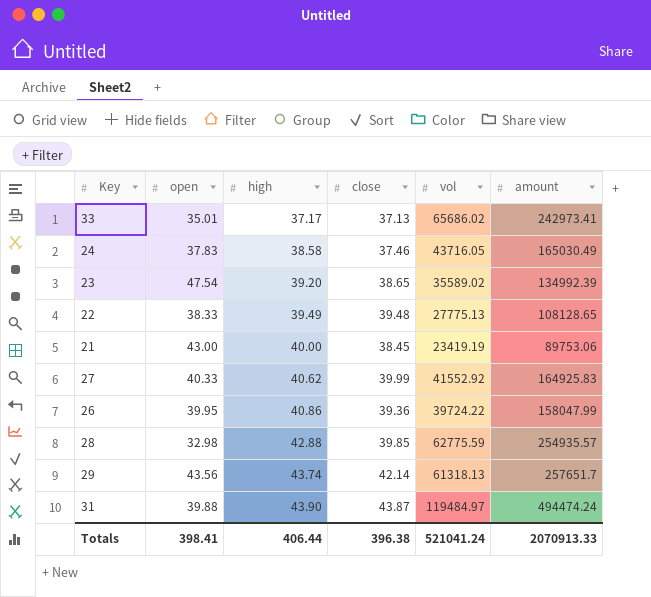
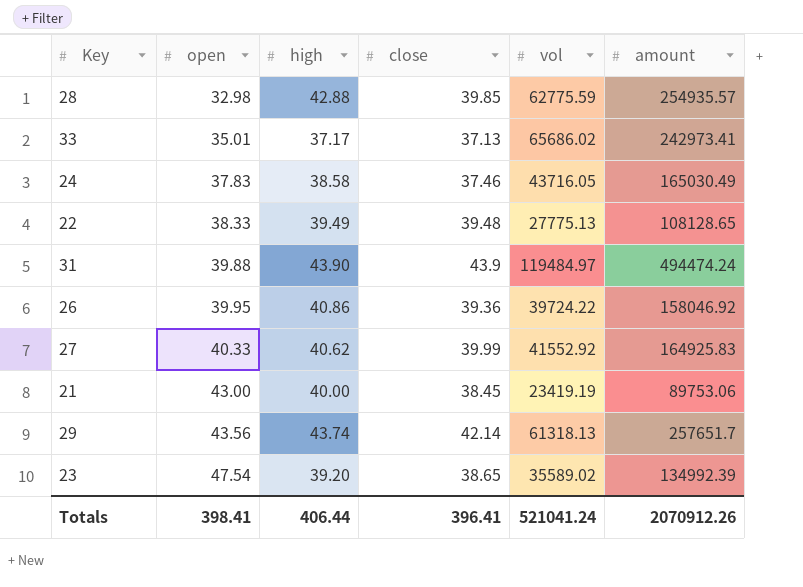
row order: high ascending -> open ascending
31 | close: 43.87 -> 43.9
26 | amount: 158047.99 -> 158046.92
Totals | close: 396.38 -> 396.41
Totals | amount: 2070913.33 -> 2070912.26

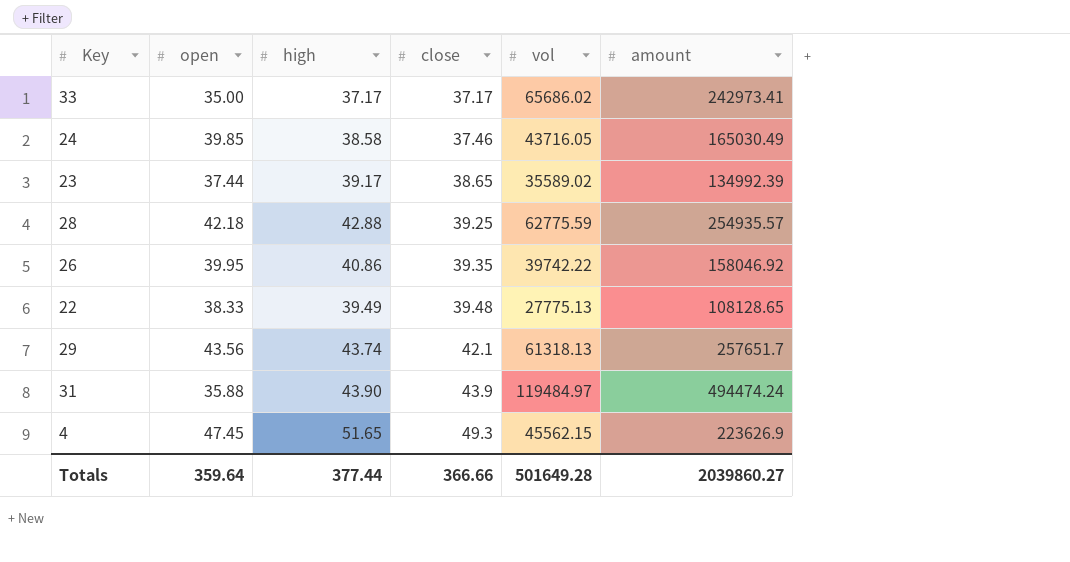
row order: open ascending -> close ascending
row 27: 40.33 | 40.62 | 39.99 | 41552.92 | 164925.83 -> none
row 21: 43.00 | 40.00 | 38.45 | 23419.19 | 89753.06 -> none
33 | open: 35.01 -> 35.00
33 | close: 37.13 -> 37.17
24 | open: 37.83 -> 39.85
23 | open: 47.54 -> 37.44
23 | high: 39.20 -> 39.17
28 | open: 32.98 -> 42.18
28 | close: 39.85 -> 39.25
26 | close: 39.36 -> 39.35
26 | vol: 39724.22 -> 39742.22
29 | close: 42.14 -> 42.1
31 | open: 39.88 -> 35.88
row 4: none -> 47.45 | 51.65 | 49.3 | 45562.15 | 223626.9
Totals | open: 398.41 -> 359.64
Totals | high: 406.44 -> 377.44
Totals | close: 396.41 -> 366.66
Totals | vol: 521041.24 -> 501649.28
Totals | amount: 2070912.26 -> 2039860.27

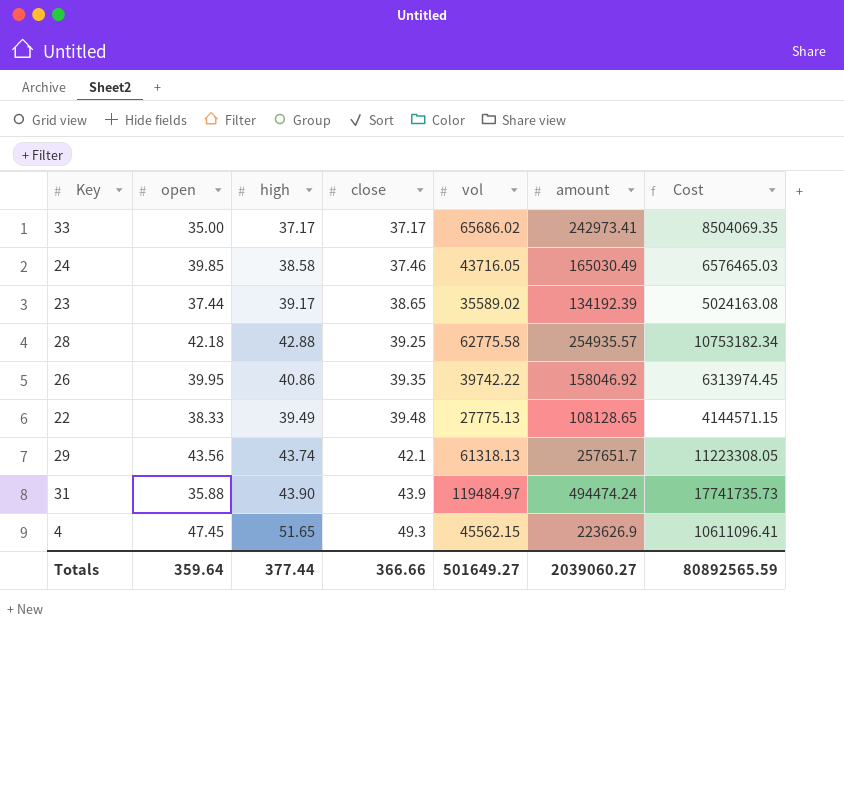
column Cost | formula: none -> [open] * [amount]
23 | amount: 134992.39 -> 134192.39
28 | vol: 62775.59 -> 62775.58
Totals | vol: 501649.28 -> 501649.27
Totals | amount: 2039860.27 -> 2039060.27

